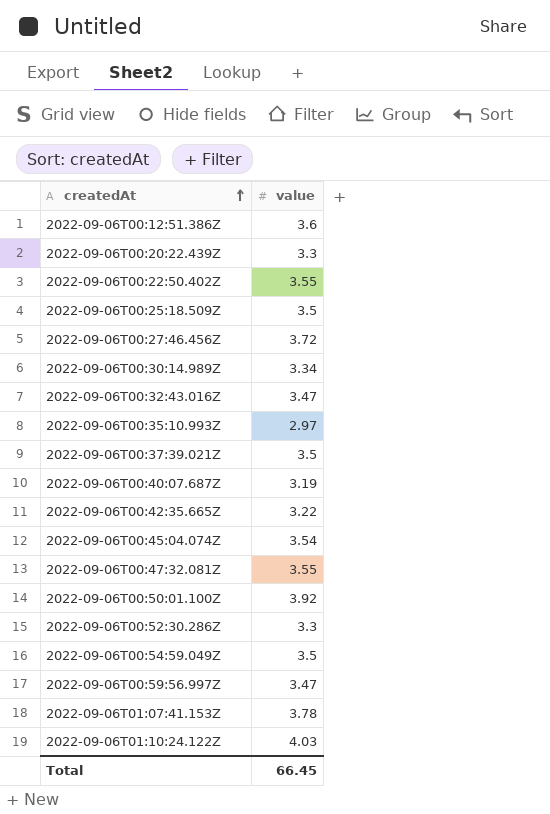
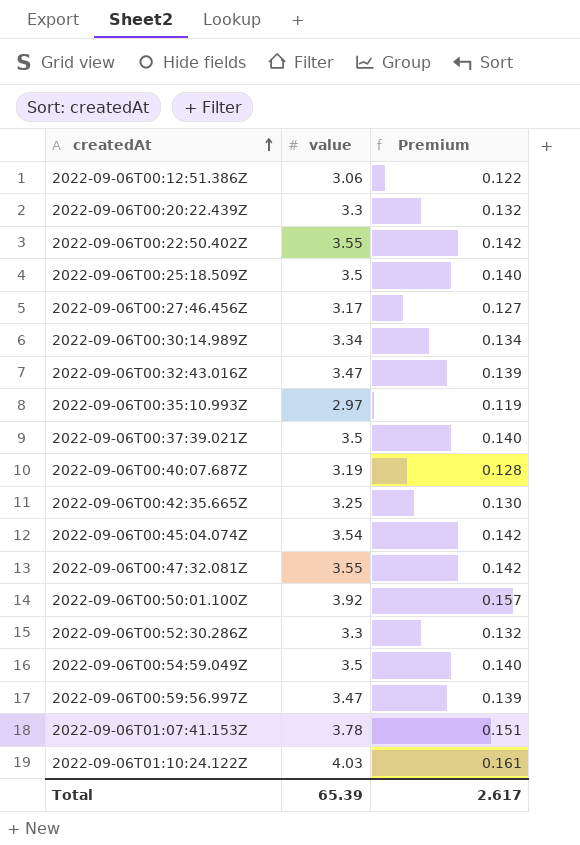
column Premium | formula: none -> [value] * 0.04
2022-09-06T00:12:51.386Z | value: 3.6 -> 3.06
2022-09-06T00:27:46.456Z | value: 3.72 -> 3.17
2022-09-06T00:42:35.665Z | value: 3.22 -> 3.25
Total | value: 66.45 -> 65.39

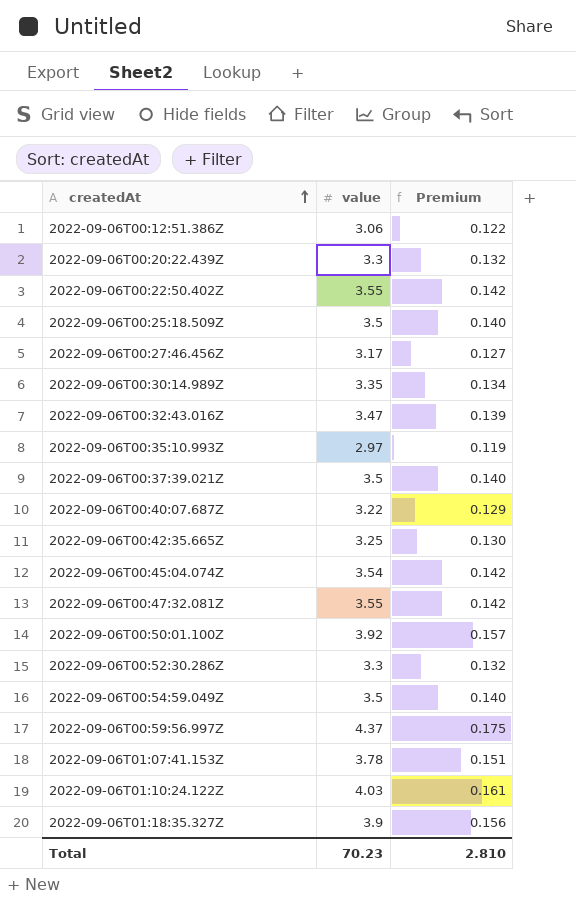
2022-09-06T00:30:14.989Z | value: 3.34 -> 3.35
2022-09-06T00:40:07.687Z | value: 3.19 -> 3.22
2022-09-06T00:40:07.687Z | Premium: 0.128 -> 0.129
2022-09-06T00:59:56.997Z | value: 3.47 -> 4.37
2022-09-06T00:59:56.997Z | Premium: 0.139 -> 0.175
row 2022-09-06T01:18:35.327Z: none -> 3.9 | 0.156
Total | value: 65.39 -> 70.23
Total | Premium: 2.617 -> 2.810

